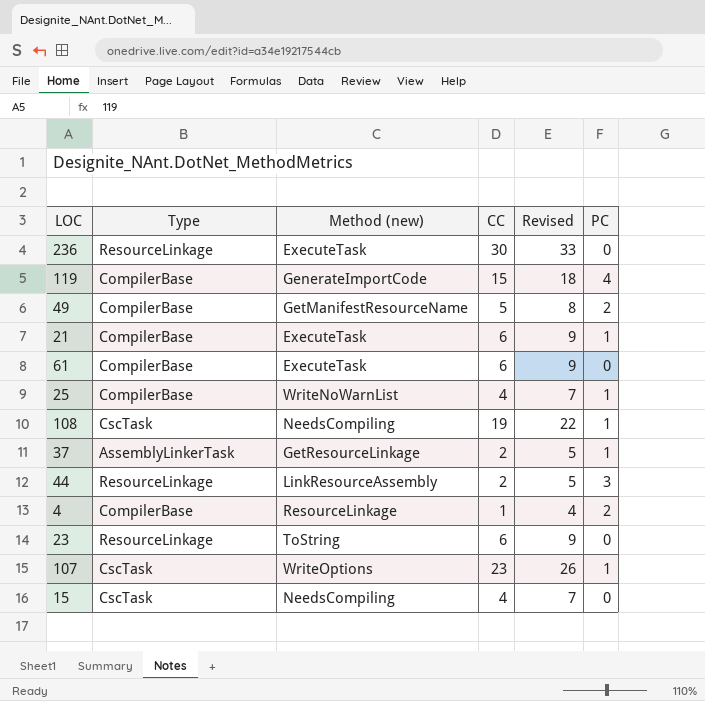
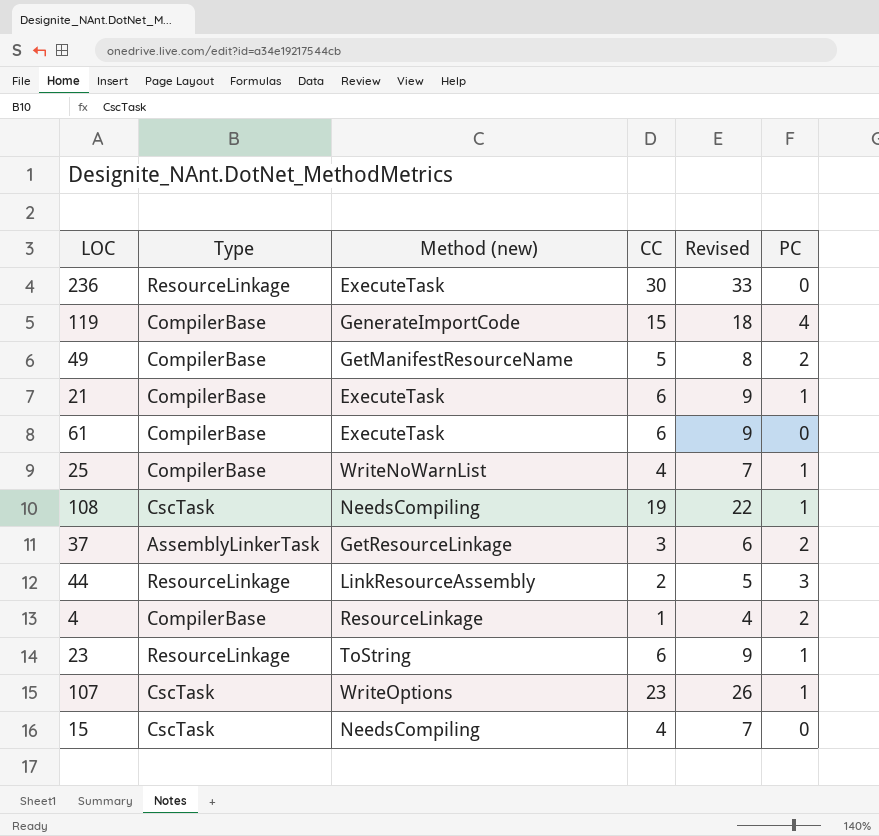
37 | CC: 2 -> 3
37 | Revised: 5 -> 6
37 | PC: 1 -> 2
23 | PC: 0 -> 1

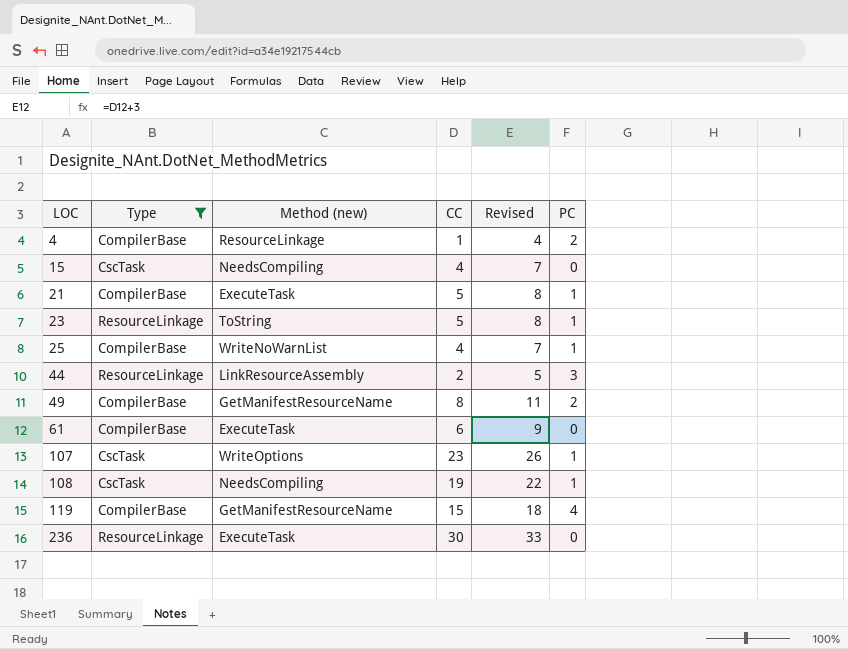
filter: none -> Type != AssemblyLinkerTask
row order: none -> LOC ascending
21 | CC: 6 -> 5
21 | Revised: 9 -> 8
23 | CC: 6 -> 5
23 | Revised: 9 -> 8
49 | CC: 5 -> 8
49 | Revised: 8 -> 11
119 | Method (new): GenerateImportCode -> GetManifestResourceName

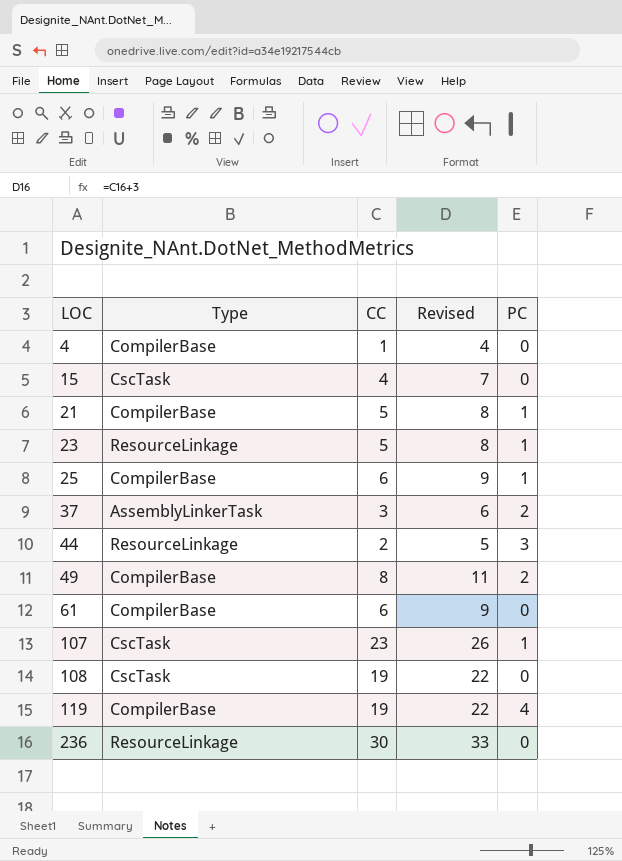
filter: Type != AssemblyLinkerTask -> none
column Method (new) | position: 3 -> none
4 | PC: 2 -> 0
25 | CC: 4 -> 6
25 | Revised: 7 -> 9
108 | PC: 1 -> 0
119 | CC: 15 -> 19
119 | Revised: 18 -> 22

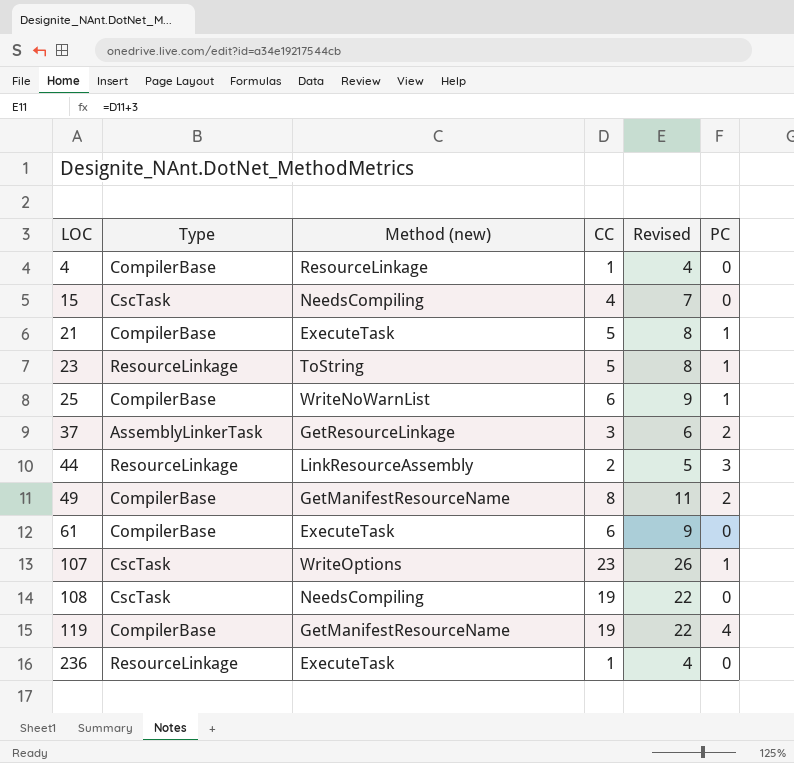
column Method (new) | position: none -> 3
236 | CC: 30 -> 1
236 | Revised: 33 -> 4

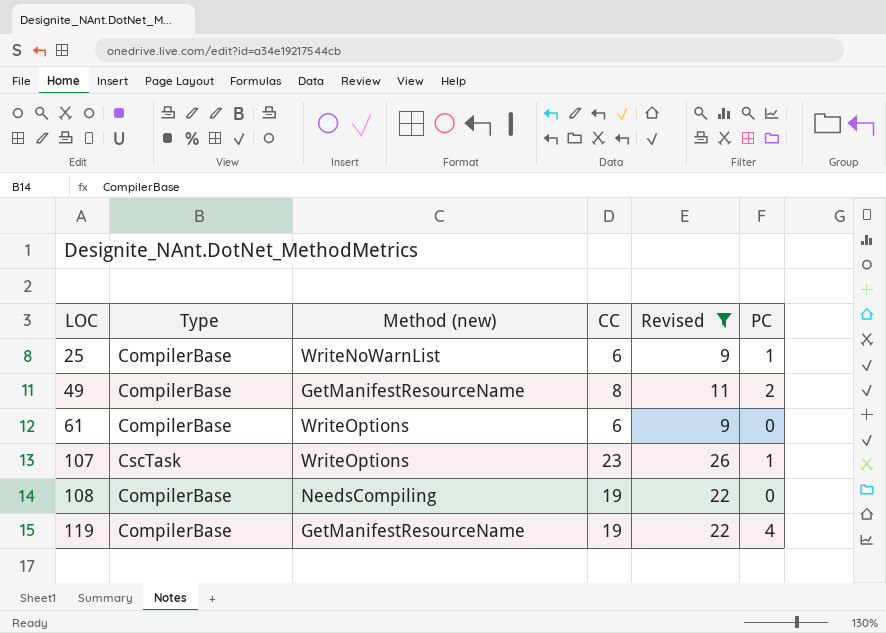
filter: none -> Revised >= 9
61 | Method (new): ExecuteTask -> WriteOptions
108 | Type: CscTask -> CompilerBase

